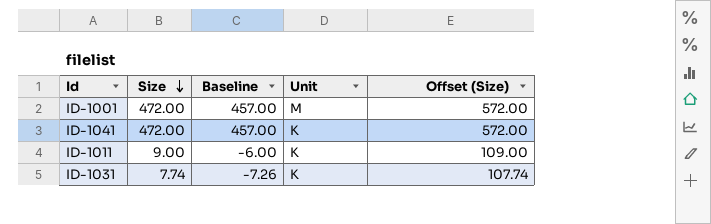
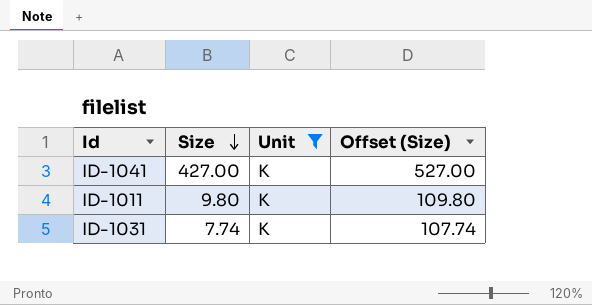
filter: none -> Unit = K
column Baseline | formula: [Size] - 15 -> none
ID-1041 | Size: 472.00 -> 427.00
ID-1041 | Offset (Size): 572.00 -> 527.00
ID-1011 | Size: 9.00 -> 9.80
ID-1011 | Offset (Size): 109.00 -> 109.80

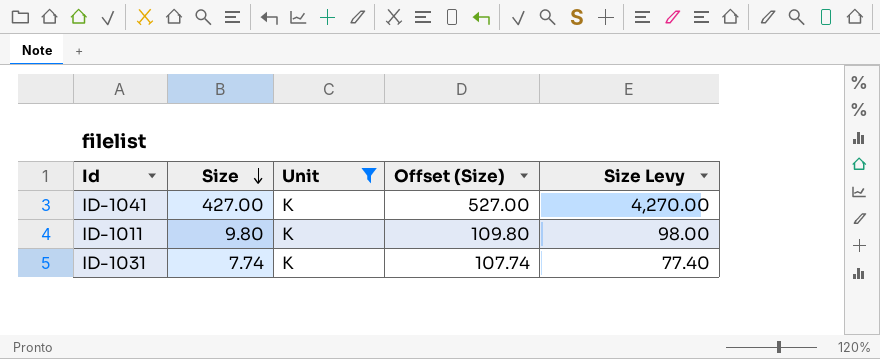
column Size Levy | formula: none -> [Size] * 10

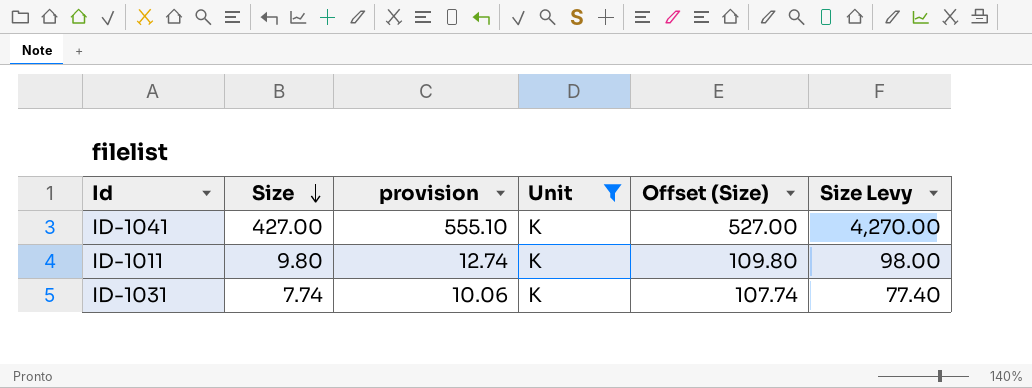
column provision | formula: none -> [Size] * 1.3

